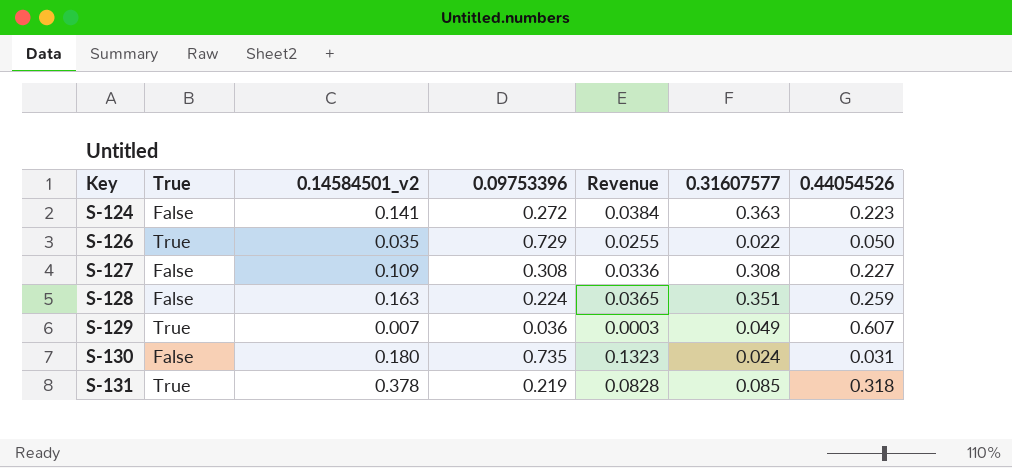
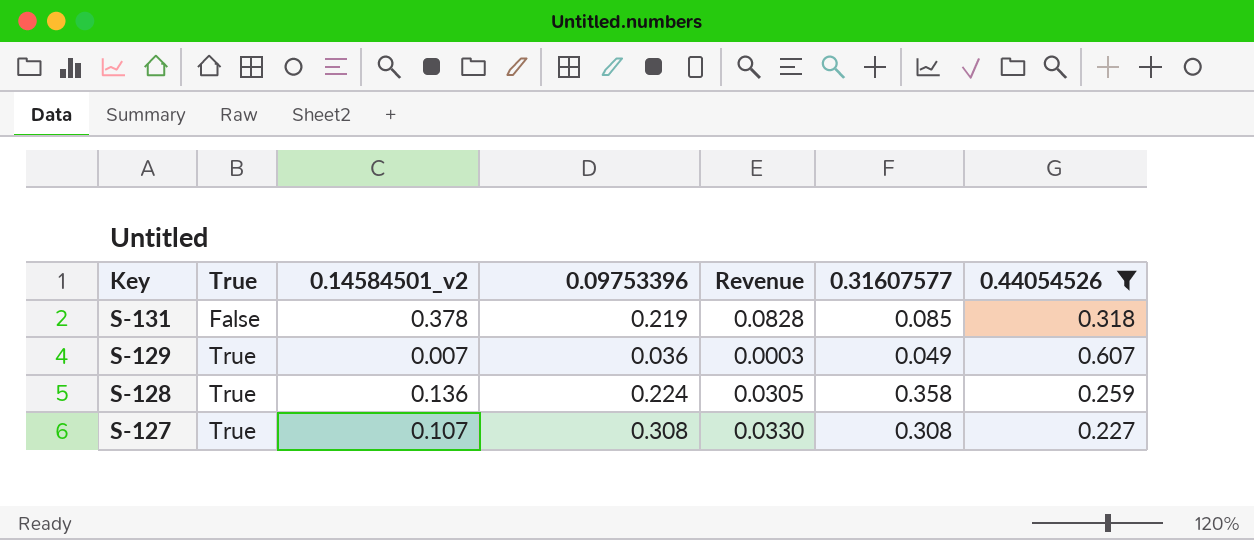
filter: none -> 0.44054526 >= 0.227
row order: Key ascending -> Key descending
S-131 | True: True -> False
S-128 | True: False -> True
S-128 | 0.14584501_v2: 0.163 -> 0.136
S-128 | Revenue: 0.0365 -> 0.0305
S-128 | 0.31607577: 0.351 -> 0.358
S-127 | True: False -> True
S-127 | 0.14584501_v2: 0.109 -> 0.107
S-127 | Revenue: 0.0336 -> 0.0330

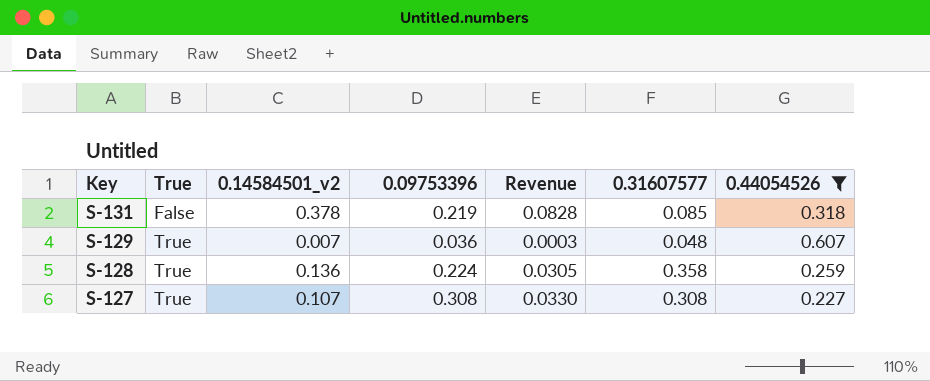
S-129 | 0.31607577: 0.049 -> 0.048

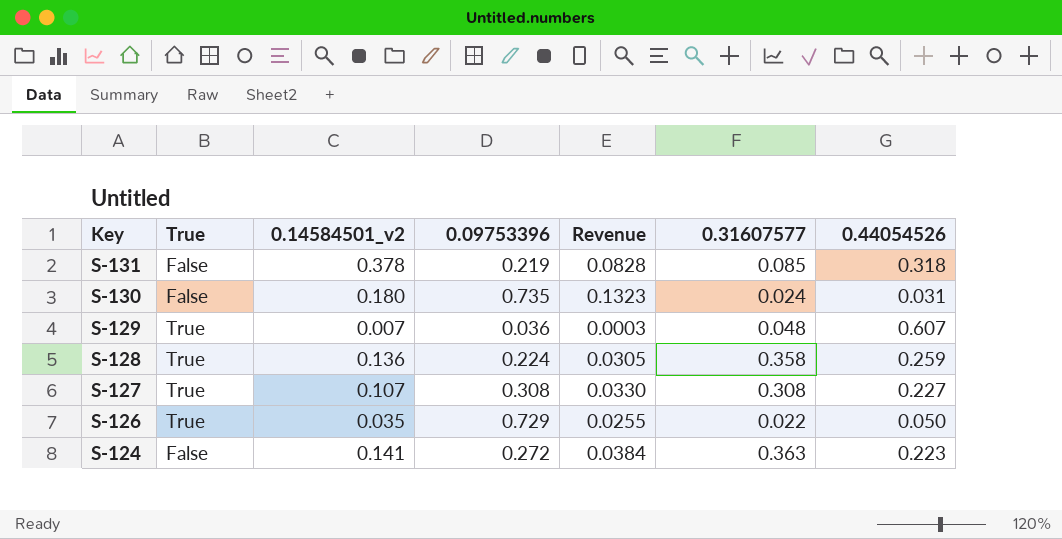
filter: 0.44054526 >= 0.227 -> none

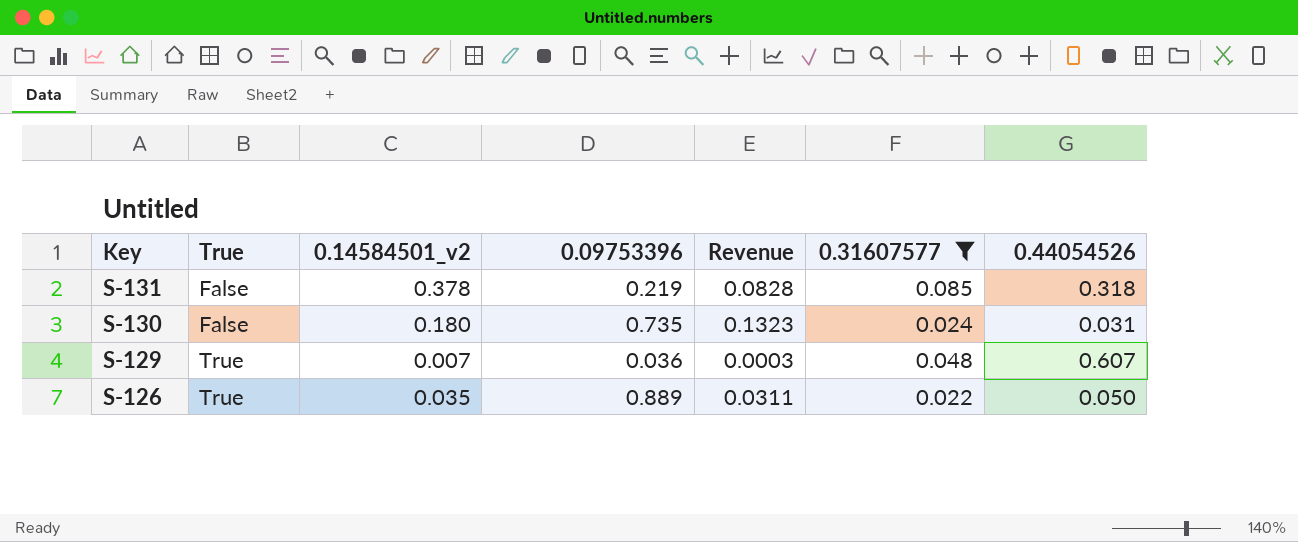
filter: none -> 0.31607577 <= 0.085
S-126 | 0.09753396: 0.729 -> 0.889
S-126 | Revenue: 0.0255 -> 0.0311

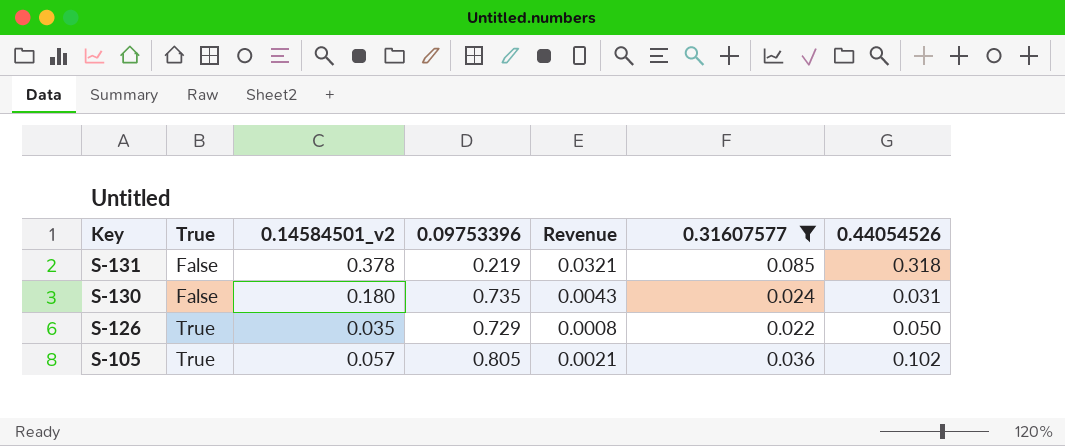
column Revenue | formula: [0.14584501_v2] * [0.09753396] -> [0.14584501_v2] * [0.31607577]
row S-129: True | 0.007 | 0.036 | 0.0003 | 0.048 | 0.607 -> none
S-126 | 0.09753396: 0.889 -> 0.729
row S-105: none -> True | 0.057 | 0.805 | 0.0021 | 0.036 | 0.102

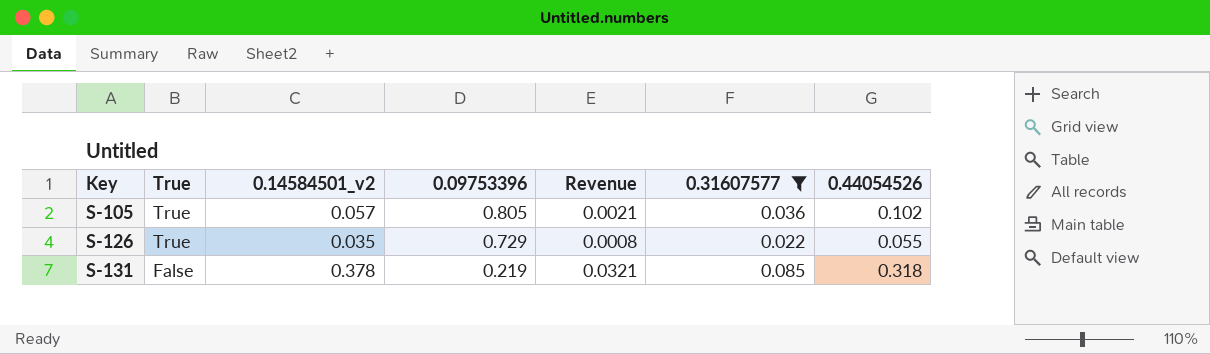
row order: Key descending -> Key ascending
row S-130: False | 0.180 | 0.735 | 0.0043 | 0.024 | 0.031 -> none
S-126 | 0.44054526: 0.050 -> 0.055

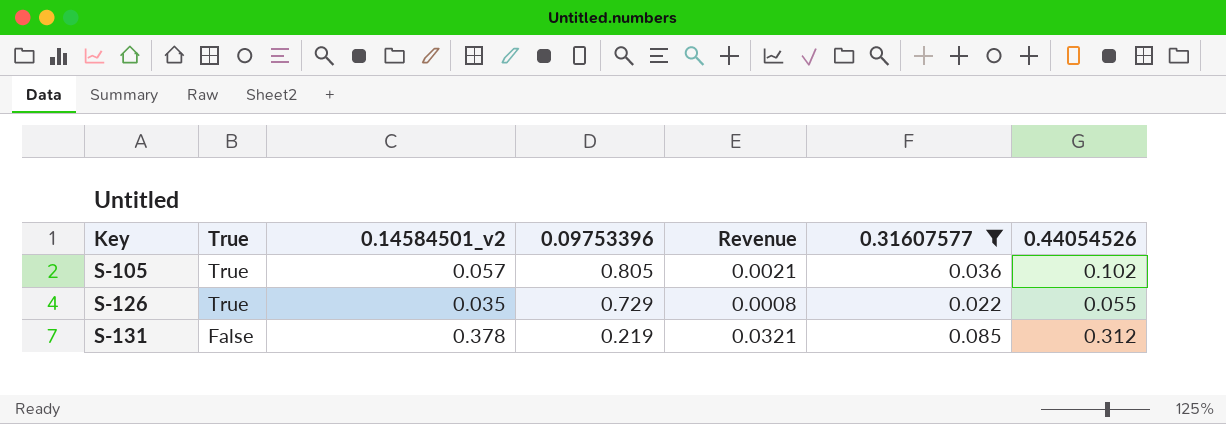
S-131 | 0.44054526: 0.318 -> 0.312

